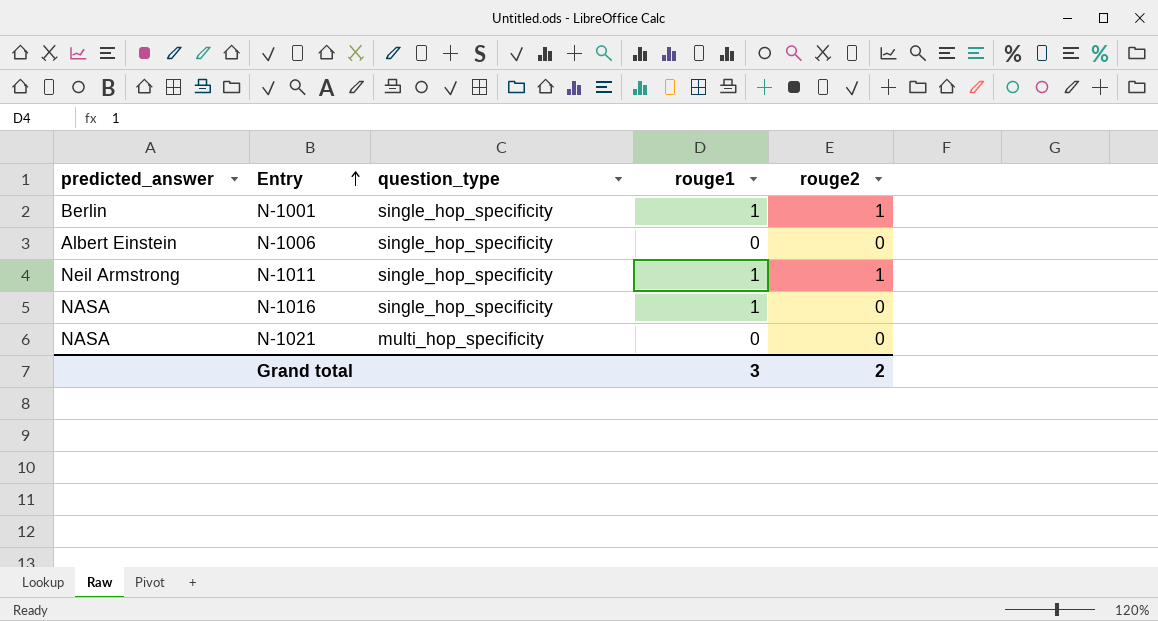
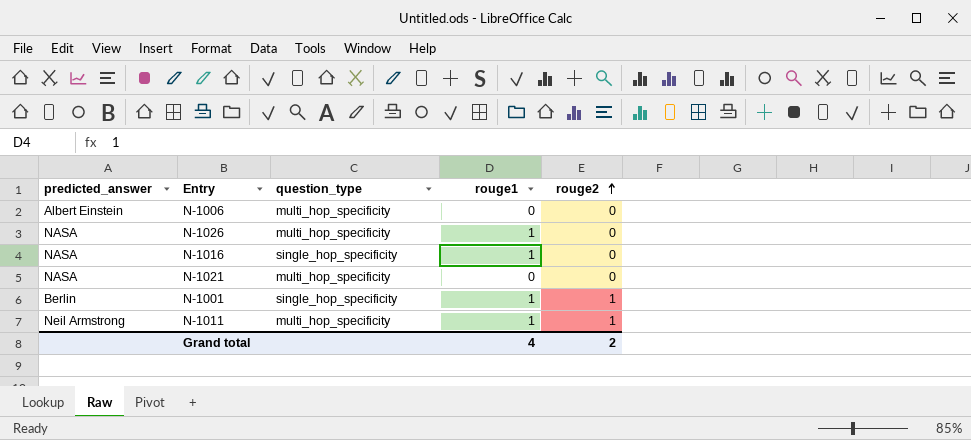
row order: Entry ascending -> rouge2 ascending
N-1006 | question_type: single_hop_specificity -> multi_hop_specificity
row N-1026: none -> NASA | multi_hop_specificity | 1 | 0
N-1011 | question_type: single_hop_specificity -> multi_hop_specificity
Grand total | rouge1: 3 -> 4

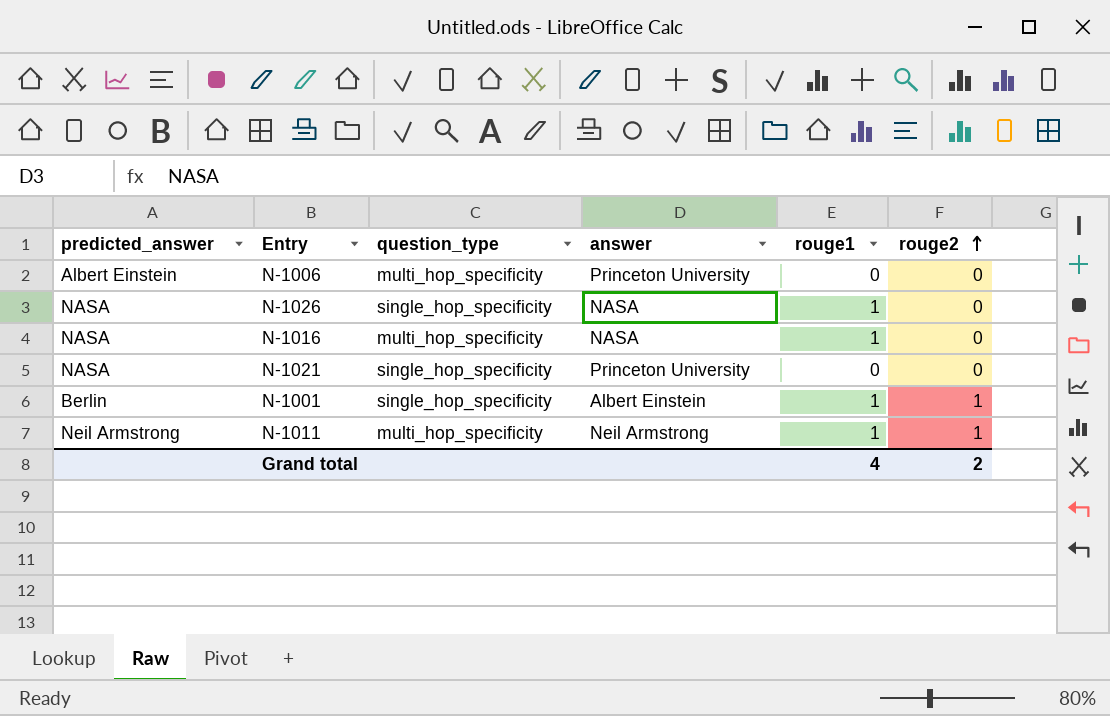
column answer | position: none -> 4
N-1026 | question_type: multi_hop_specificity -> single_hop_specificity
N-1016 | question_type: single_hop_specificity -> multi_hop_specificity
N-1021 | question_type: multi_hop_specificity -> single_hop_specificity

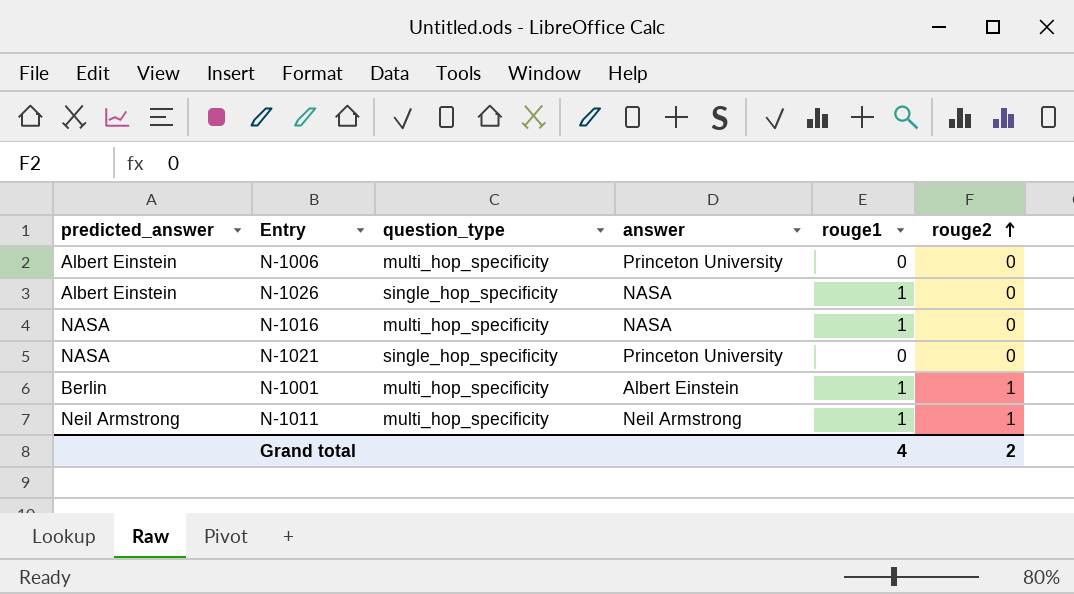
N-1026 | predicted_answer: NASA -> Albert Einstein
N-1001 | question_type: single_hop_specificity -> multi_hop_specificity

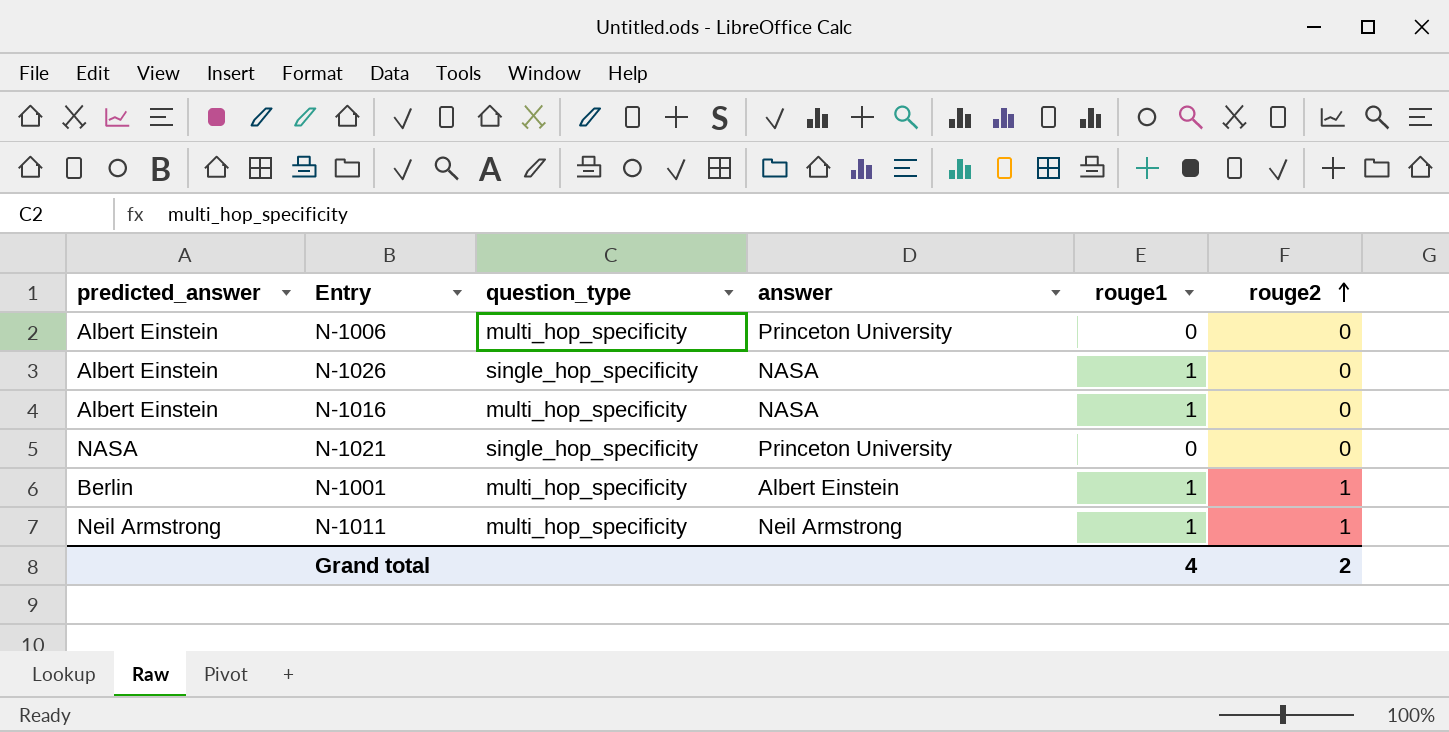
N-1016 | predicted_answer: NASA -> Albert Einstein

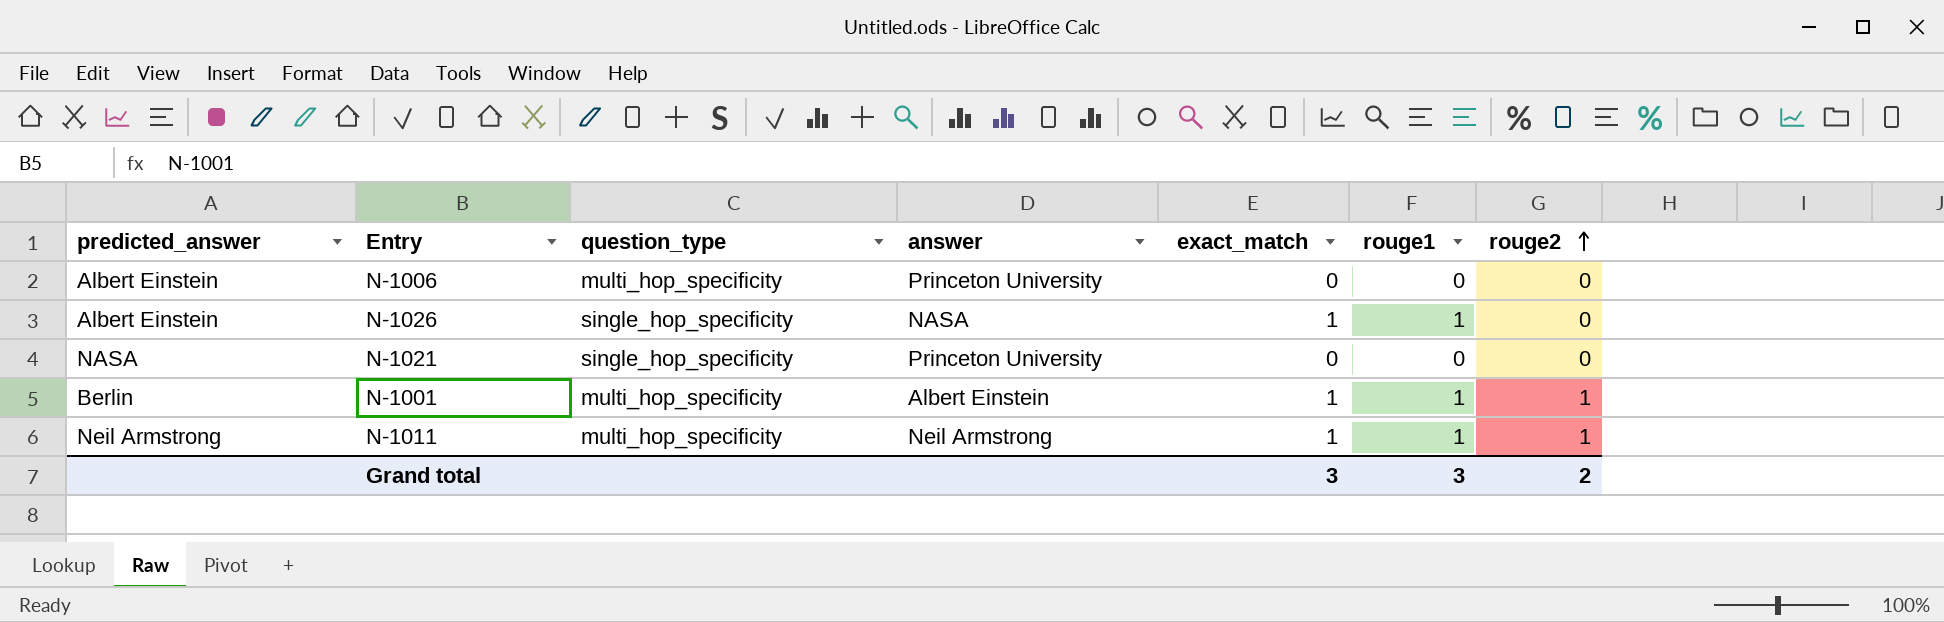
column exact_match | position: none -> 5
row N-1016: Albert Einstein | multi_hop_specificity | NASA | 1 | 0 -> none
Grand total | rouge1: 4 -> 3

